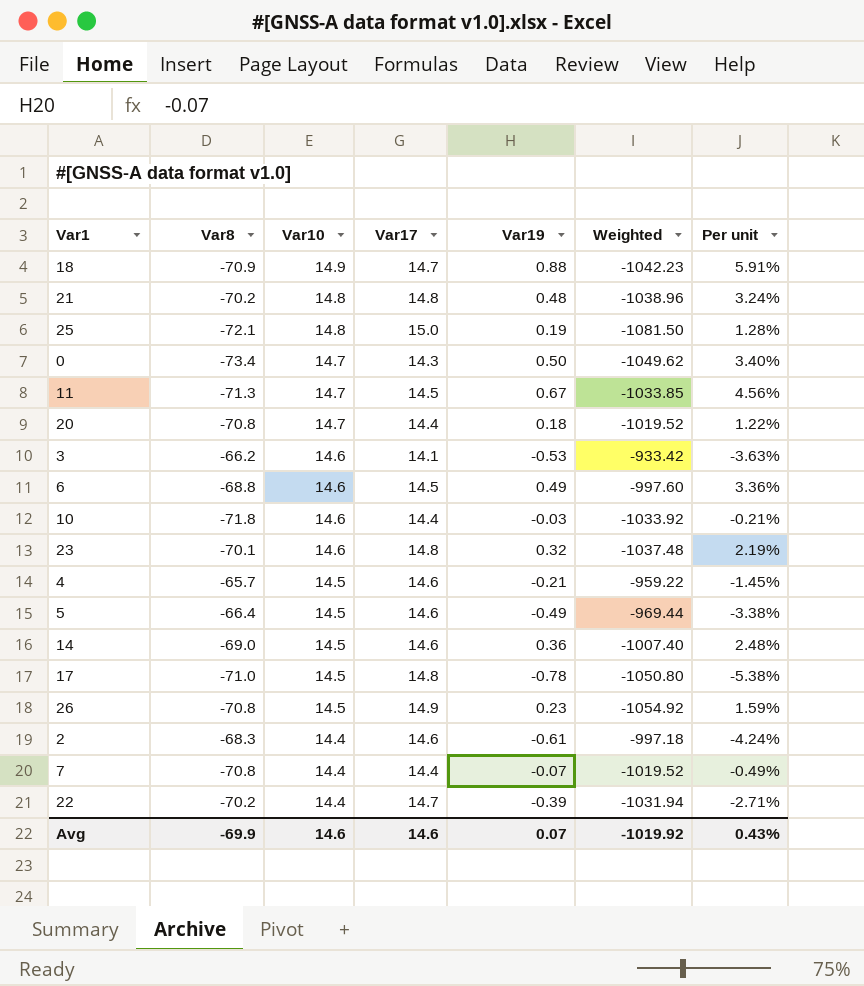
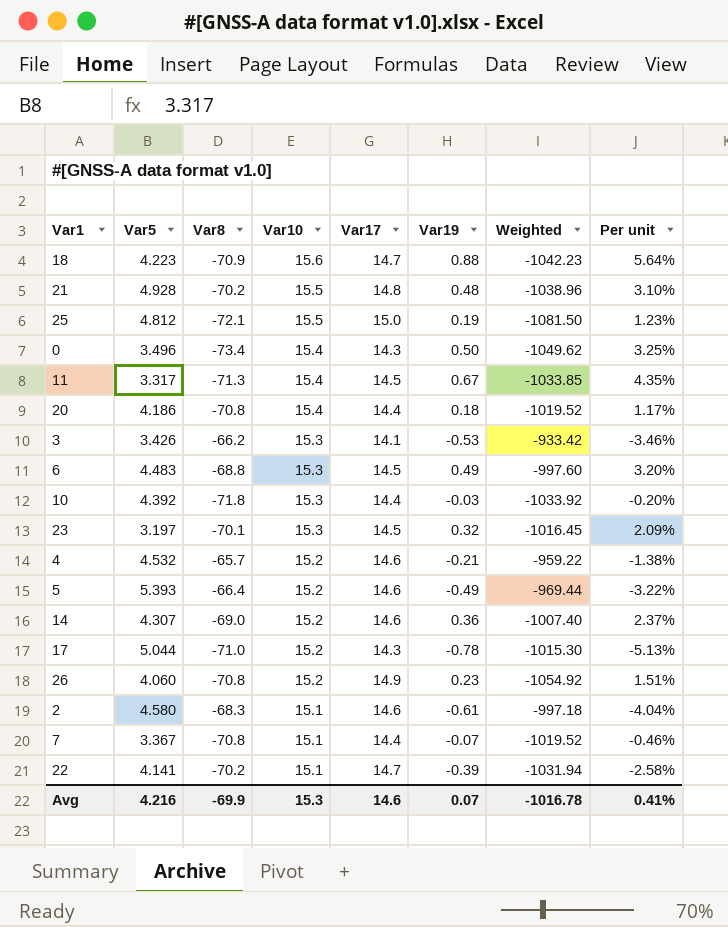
column Var5 | position: none -> 2
18 | Var10: 14.9 -> 15.6
18 | Per unit: 5.91% -> 5.64%
21 | Var10: 14.8 -> 15.5
21 | Per unit: 3.24% -> 3.10%
25 | Var10: 14.8 -> 15.5
25 | Per unit: 1.28% -> 1.23%
0 | Var10: 14.7 -> 15.4
0 | Per unit: 3.40% -> 3.25%
11 | Var10: 14.7 -> 15.4
11 | Per unit: 4.56% -> 4.35%
20 | Var10: 14.7 -> 15.4
20 | Per unit: 1.22% -> 1.17%
3 | Var10: 14.6 -> 15.3
3 | Per unit: -3.63% -> -3.46%
6 | Var10: 14.6 -> 15.3
6 | Per unit: 3.36% -> 3.20%
10 | Var10: 14.6 -> 15.3
10 | Per unit: -0.21% -> -0.20%
23 | Var10: 14.6 -> 15.3
23 | Var17: 14.8 -> 14.5
23 | Weighted: -1037.48 -> -1016.45
23 | Per unit: 2.19% -> 2.09%
4 | Var10: 14.5 -> 15.2
4 | Per unit: -1.45% -> -1.38%
5 | Var10: 14.5 -> 15.2
5 | Per unit: -3.38% -> -3.22%
14 | Var10: 14.5 -> 15.2
14 | Per unit: 2.48% -> 2.37%
17 | Var10: 14.5 -> 15.2
17 | Var17: 14.8 -> 14.3
17 | Weighted: -1050.80 -> -1015.30
17 | Per unit: -5.38% -> -5.13%
26 | Var10: 14.5 -> 15.2
26 | Per unit: 1.59% -> 1.51%
2 | Var10: 14.4 -> 15.1
2 | Per unit: -4.24% -> -4.04%
7 | Var10: 14.4 -> 15.1
7 | Per unit: -0.49% -> -0.46%
22 | Var10: 14.4 -> 15.1
22 | Per unit: -2.71% -> -2.58%
Avg | Var10: 14.6 -> 15.3
Avg | Weighted: -1019.92 -> -1016.78
Avg | Per unit: 0.43% -> 0.41%

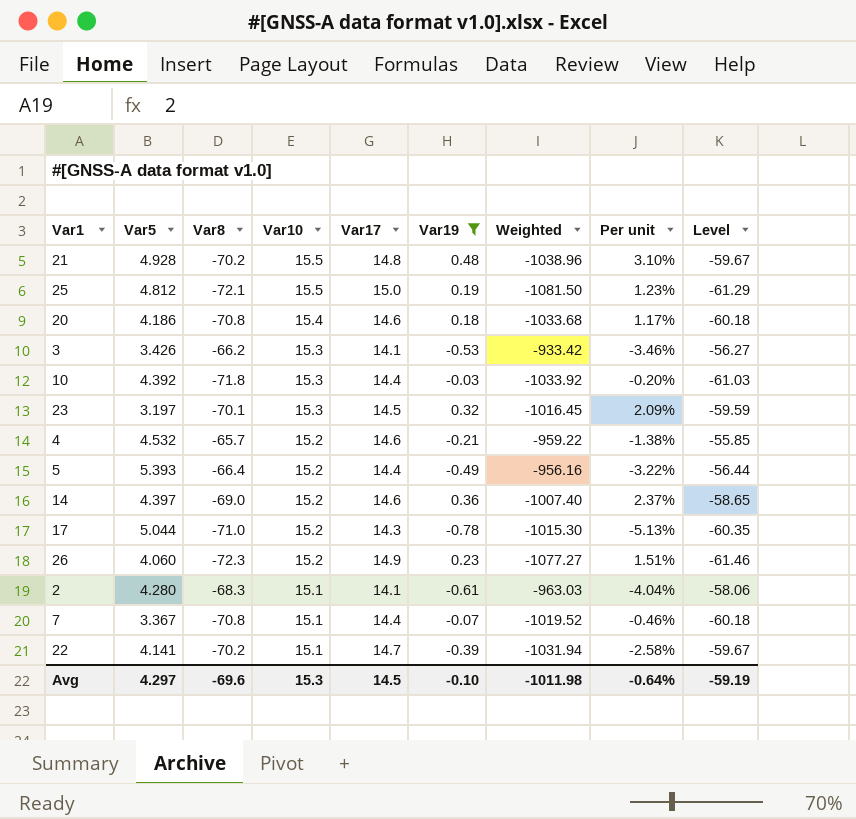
filter: none -> Var19 <= 0.48
column Level | formula: none -> [Var8] * 0.85
20 | Var17: 14.4 -> 14.6
20 | Weighted: -1019.52 -> -1033.68
5 | Var17: 14.6 -> 14.4
5 | Weighted: -969.44 -> -956.16
14 | Var5: 4.307 -> 4.397
26 | Var8: -70.8 -> -72.3
26 | Weighted: -1054.92 -> -1077.27
2 | Var5: 4.580 -> 4.280
2 | Var17: 14.6 -> 14.1
2 | Weighted: -997.18 -> -963.03
Avg | Var5: 4.216 -> 4.297
Avg | Var8: -69.9 -> -69.6
Avg | Var17: 14.6 -> 14.5
Avg | Var19: 0.07 -> -0.10
Avg | Weighted: -1016.78 -> -1011.98
Avg | Per unit: 0.41% -> -0.64%

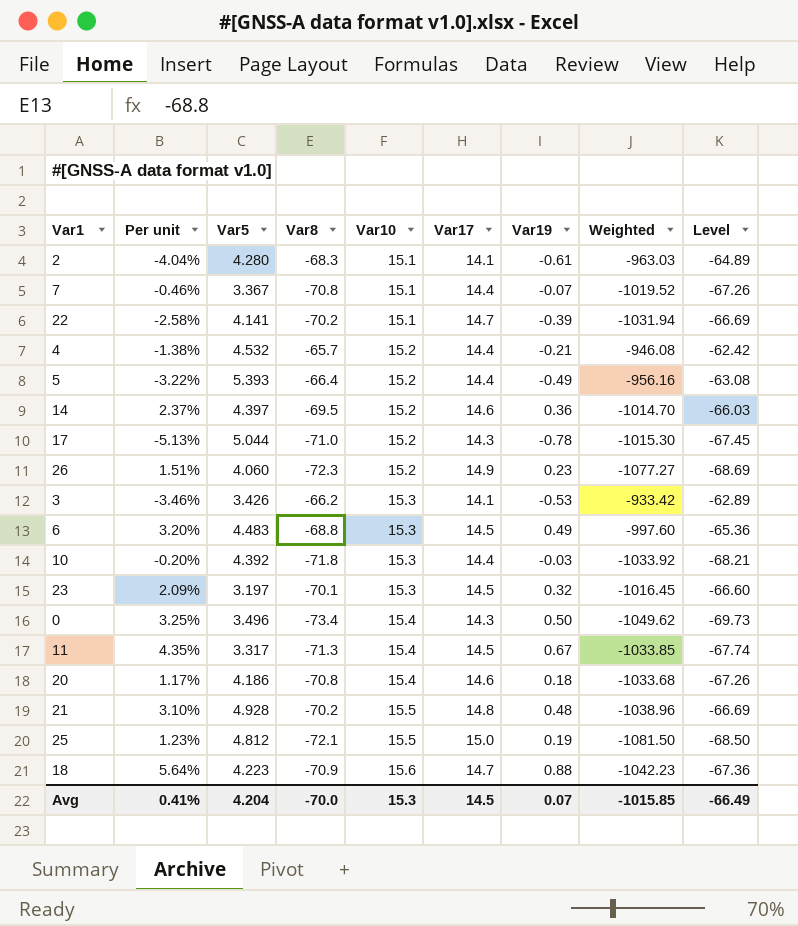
filter: Var19 <= 0.48 -> none
row order: Var10 descending -> Var10 ascending
column Per unit | position: 8 -> 2
column Level | formula: [Var8] * 0.85 -> [Var8] * 0.95
4 | Var17: 14.6 -> 14.4
4 | Weighted: -959.22 -> -946.08
14 | Var8: -69.0 -> -69.5
14 | Weighted: -1007.40 -> -1014.70
Avg | Per unit: -0.64% -> 0.41%
Avg | Var5: 4.297 -> 4.204
Avg | Var8: -69.6 -> -70.0
Avg | Var19: -0.10 -> 0.07
Avg | Weighted: -1011.98 -> -1015.85
Avg | Level: -59.19 -> -66.49

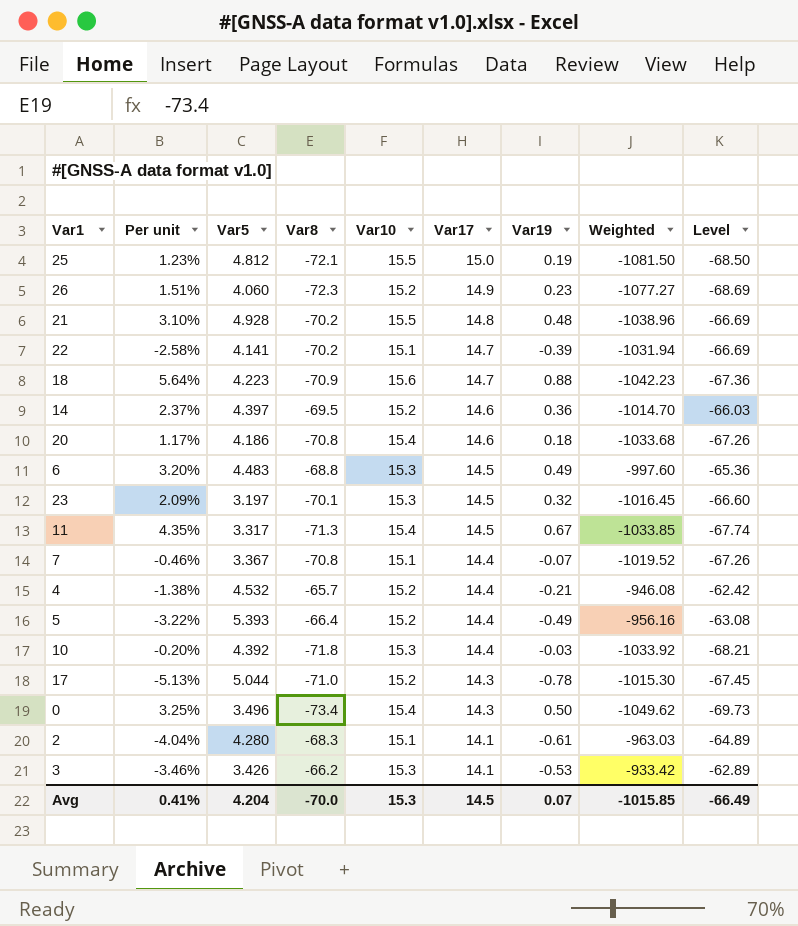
row order: Var10 ascending -> Var17 descending

